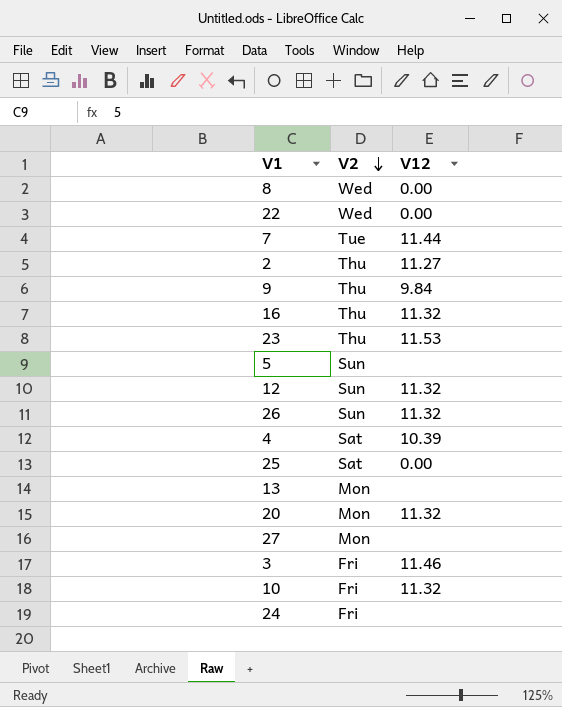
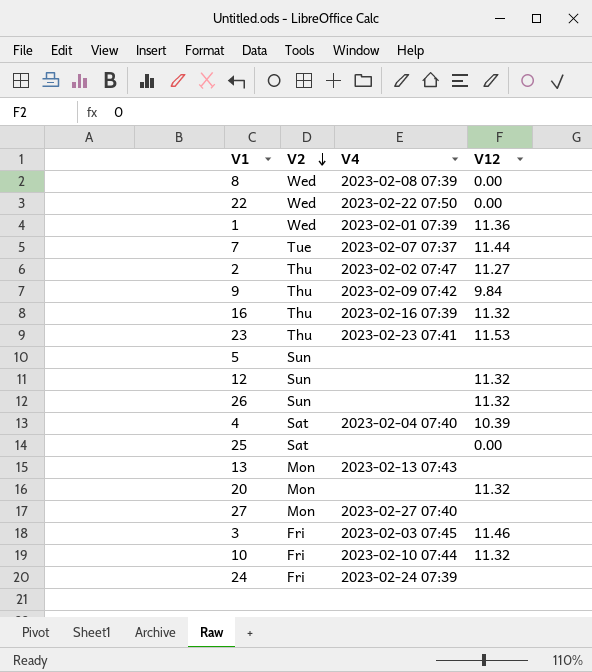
column V4 | position: none -> 3
row 1: none -> Wed | 2023-02-01 07:39 | 11.36

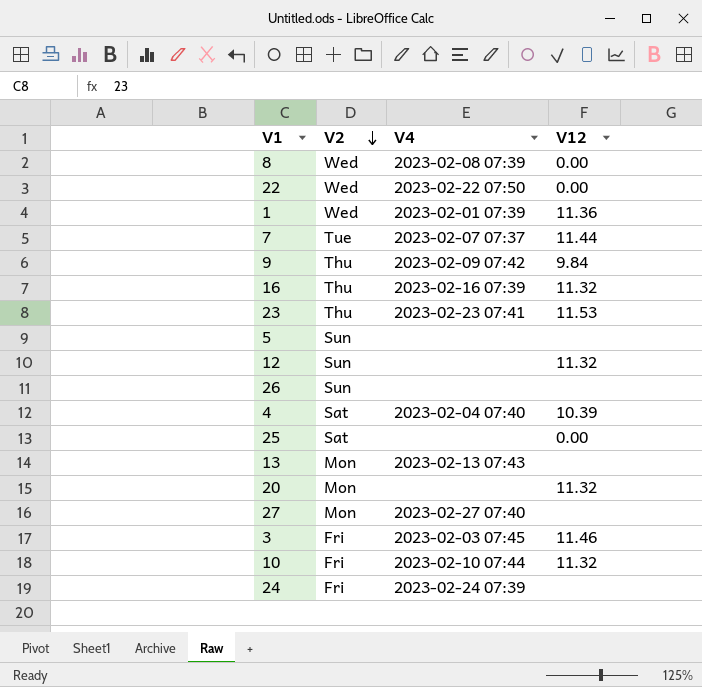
row 2: Thu | 2023-02-02 07:47 | 11.27 -> none
26 | V12: 11.32 -> none

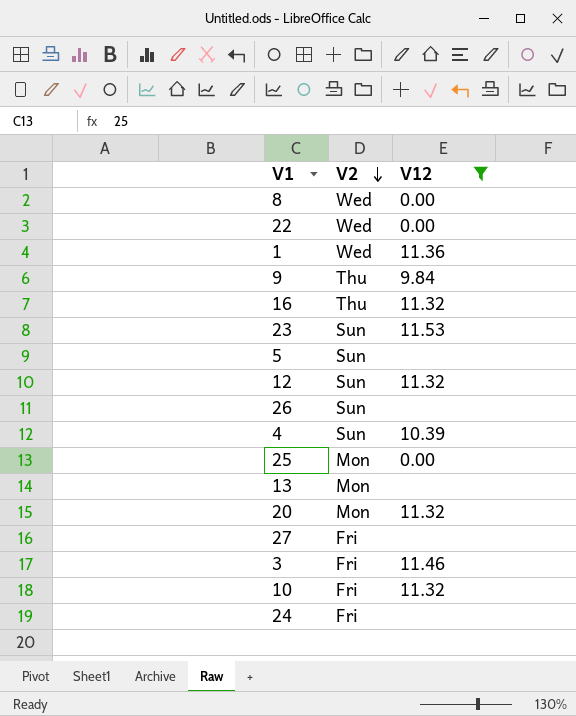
filter: none -> V12 != 11.44
column V4 | position: 3 -> none
23 | V2: Thu -> Sun
4 | V2: Sat -> Sun
25 | V2: Sat -> Mon
27 | V2: Mon -> Fri

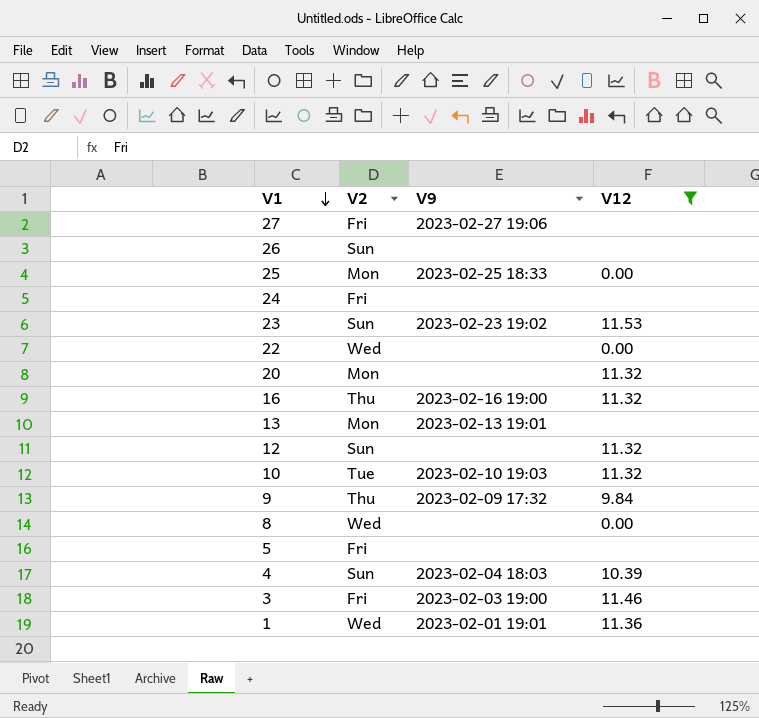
row order: V2 descending -> V1 descending
column V9 | position: none -> 3
10 | V2: Fri -> Tue
5 | V2: Sun -> Fri

